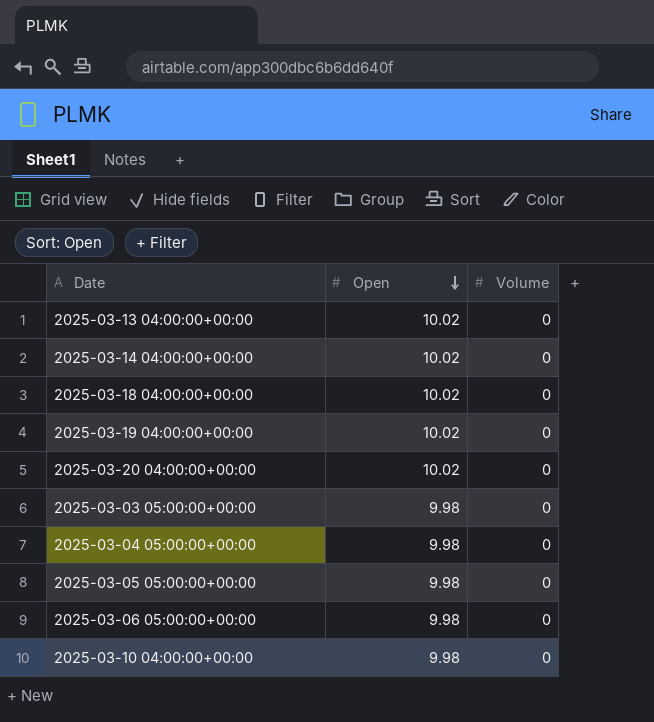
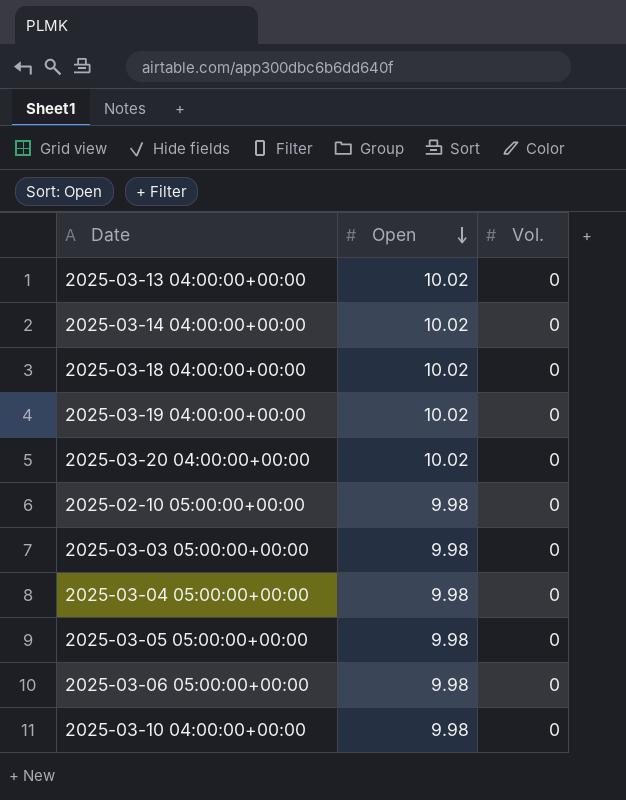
column name: Volume -> Vol.
row 2025-02-10 05:00:00+00:00: none -> 9.98 | 0

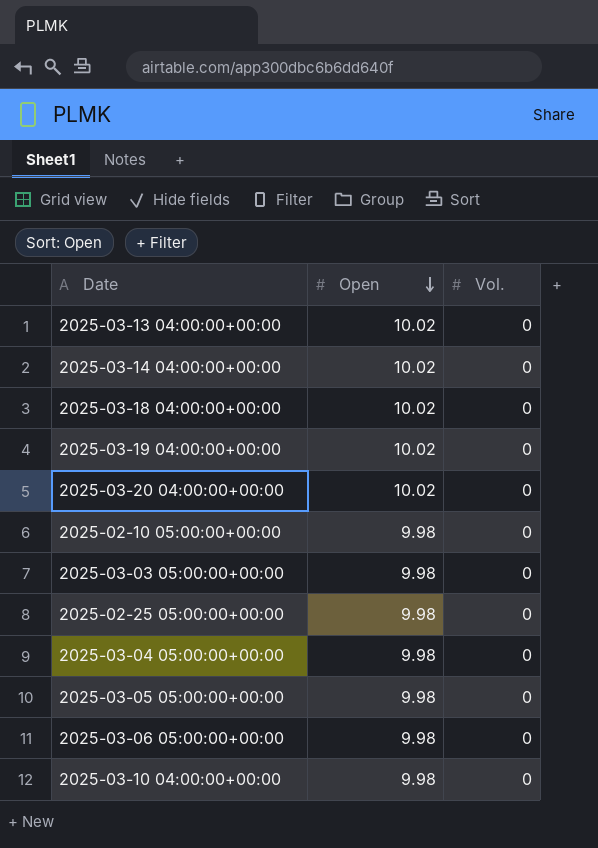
row 2025-02-25 05:00:00+00:00: none -> 9.98 | 0

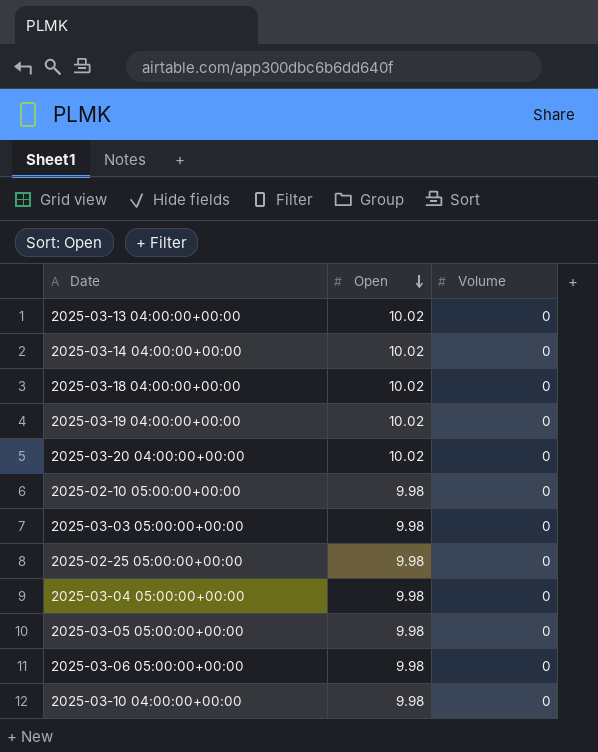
column name: Vol. -> Volume

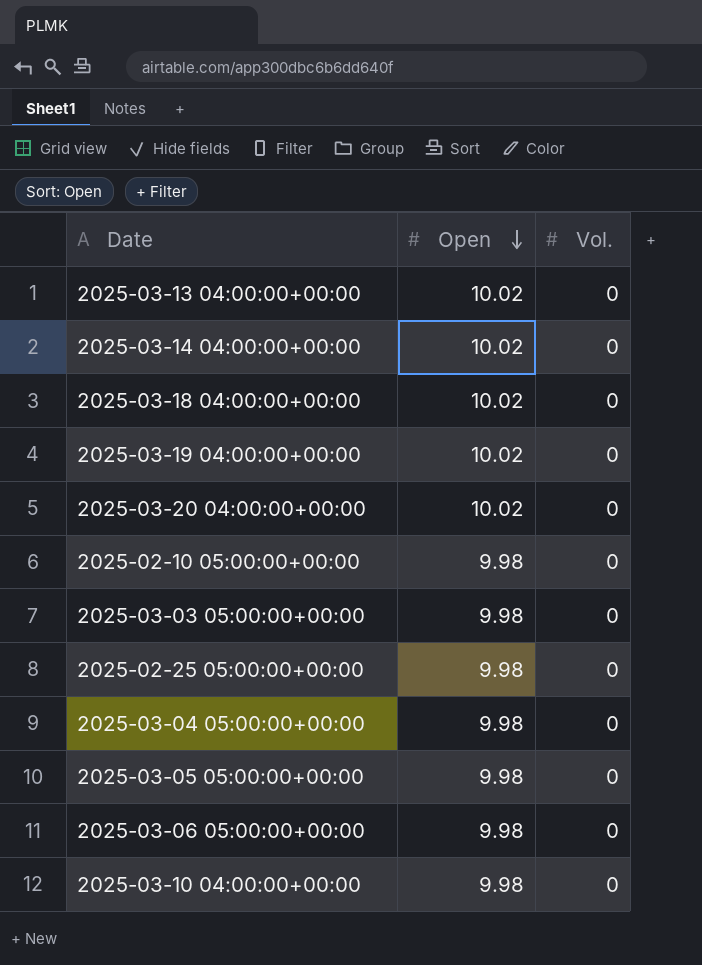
column name: Volume -> Vol.

